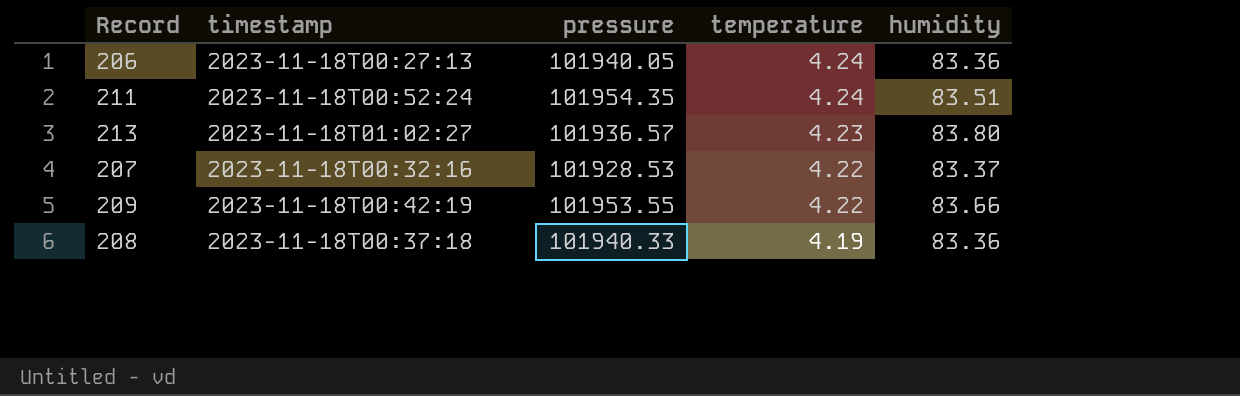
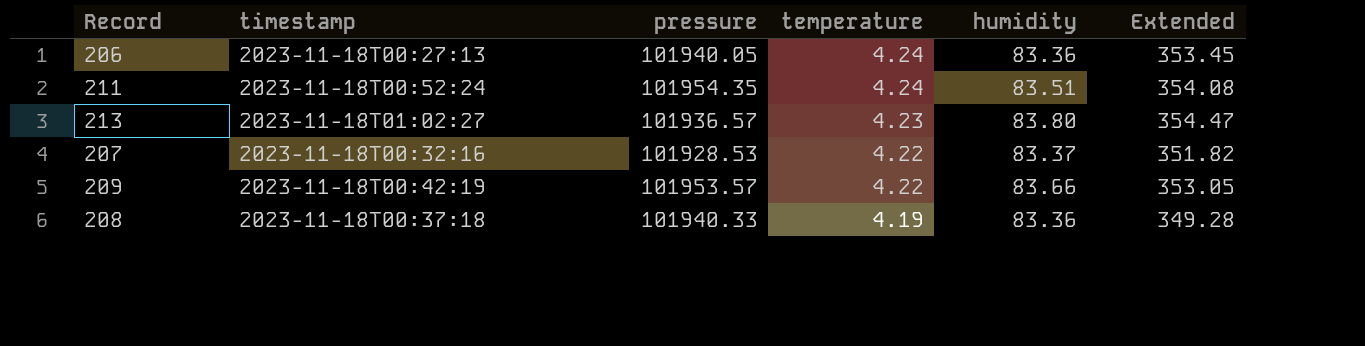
column Extended | formula: none -> [temperature] * [humidity]
209 | pressure: 101953.55 -> 101953.57

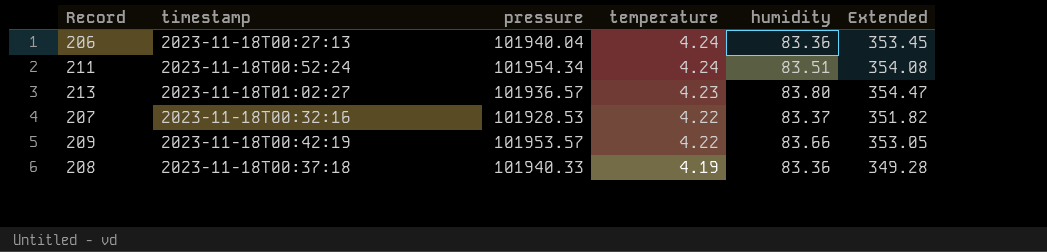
206 | pressure: 101940.05 -> 101940.04
211 | pressure: 101954.35 -> 101954.34

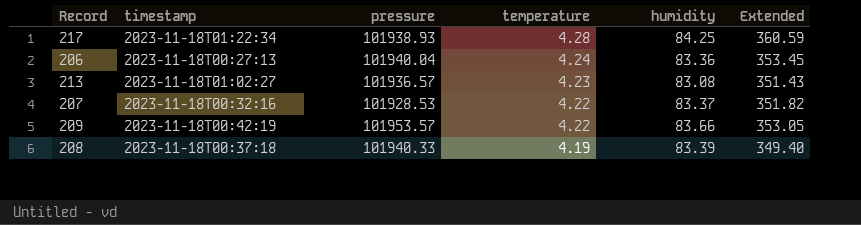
row 211: 2023-11-18T00:52:24 | 101954.34 | 4.24 | 83.51 | 354.08 -> none
row 217: none -> 2023-11-18T01:22:34 | 101938.93 | 4.28 | 84.25 | 360.59
213 | humidity: 83.80 -> 83.08
213 | Extended: 354.47 -> 351.43
208 | humidity: 83.36 -> 83.39
208 | Extended: 349.28 -> 349.40

